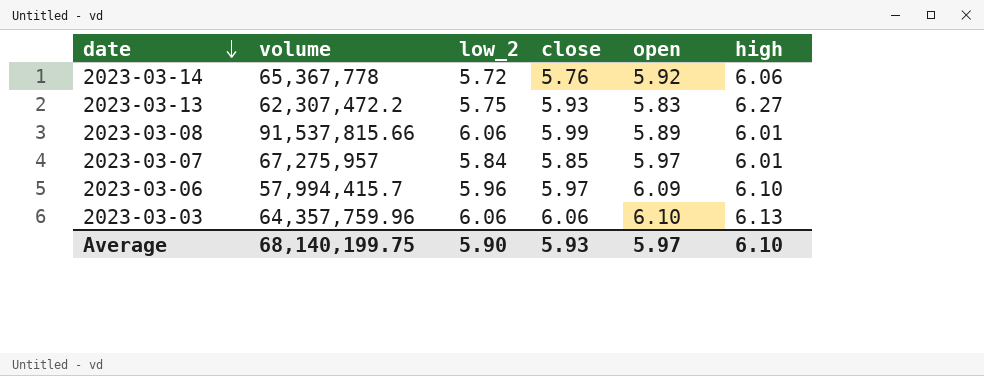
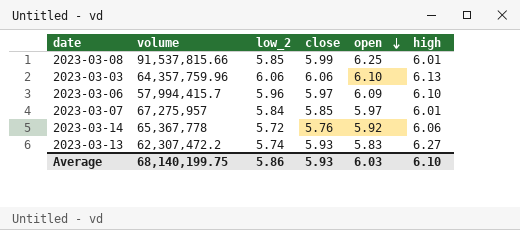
row order: date descending -> open descending
2023-03-08 | low_2: 6.06 -> 5.85
2023-03-08 | open: 5.89 -> 6.25
2023-03-13 | low_2: 5.75 -> 5.74
Average | low_2: 5.90 -> 5.86
Average | open: 5.97 -> 6.03

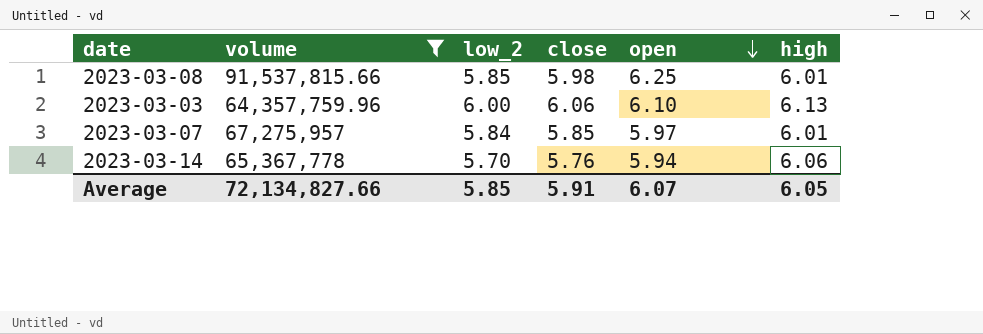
filter: none -> volume >= 64,357,759.96
2023-03-08 | close: 5.99 -> 5.98
2023-03-03 | low_2: 6.06 -> 6.00
2023-03-14 | low_2: 5.72 -> 5.70
2023-03-14 | open: 5.92 -> 5.94
Average | volume: 68,140,199.75 -> 72,134,827.66
Average | low_2: 5.86 -> 5.85
Average | close: 5.93 -> 5.91
Average | open: 6.03 -> 6.07
Average | high: 6.10 -> 6.05

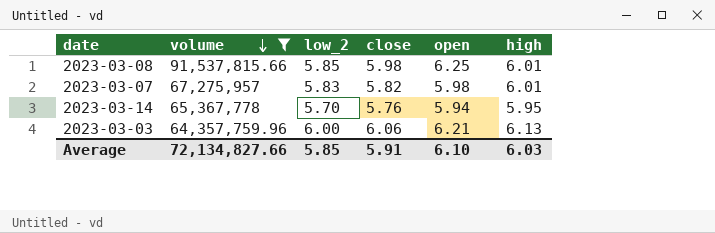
row order: open descending -> volume descending
2023-03-07 | low_2: 5.84 -> 5.83
2023-03-07 | close: 5.85 -> 5.82
2023-03-07 | open: 5.97 -> 5.98
2023-03-14 | high: 6.06 -> 5.95
2023-03-03 | open: 6.10 -> 6.21
Average | open: 6.07 -> 6.10
Average | high: 6.05 -> 6.03

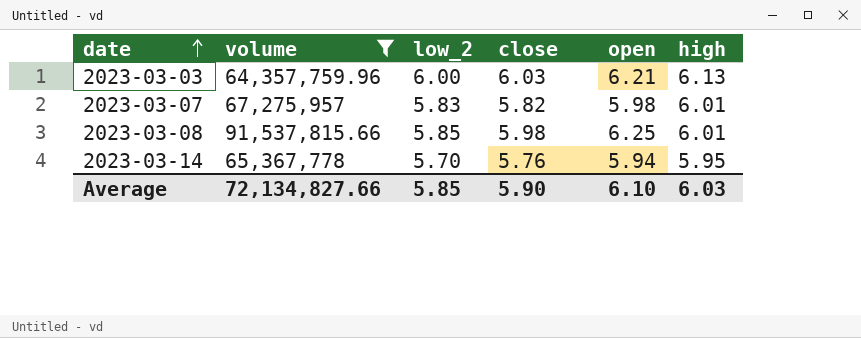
row order: volume descending -> date ascending
2023-03-03 | close: 6.06 -> 6.03
Average | close: 5.91 -> 5.90

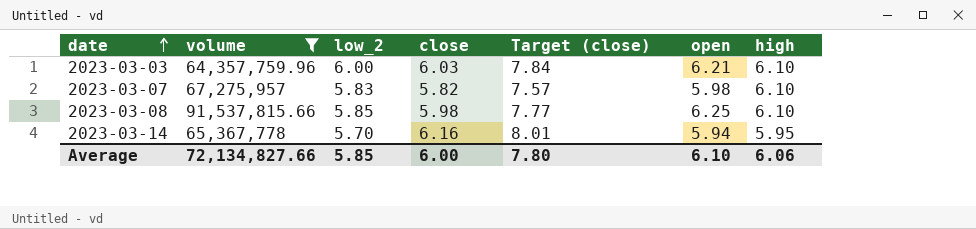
column Target (close) | formula: none -> [close] * 1.3
2023-03-03 | high: 6.13 -> 6.10
2023-03-07 | high: 6.01 -> 6.10
2023-03-08 | high: 6.01 -> 6.10
2023-03-14 | close: 5.76 -> 6.16
Average | close: 5.90 -> 6.00
Average | high: 6.03 -> 6.06

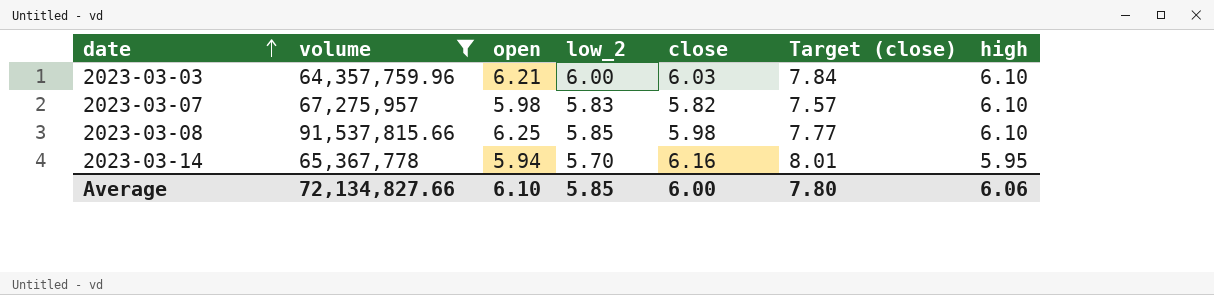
column open | position: 6 -> 3

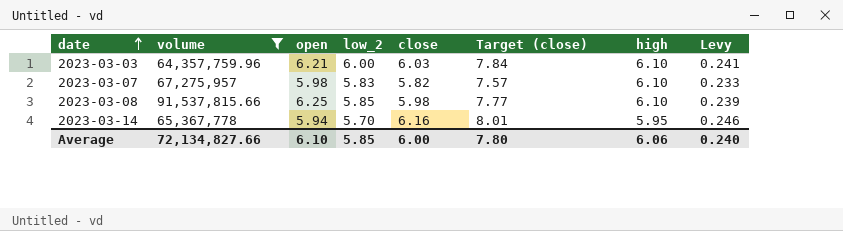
column Levy | formula: none -> [close] * 0.04

